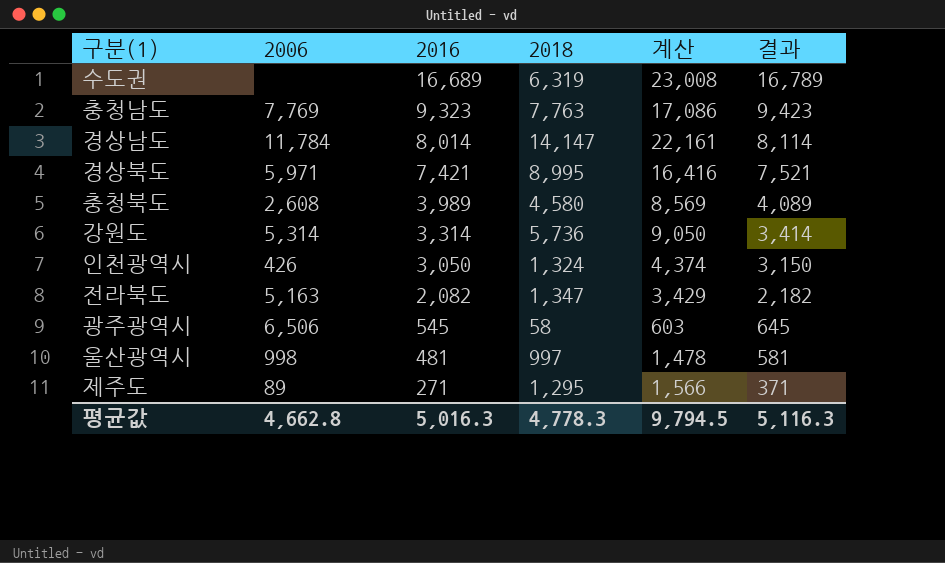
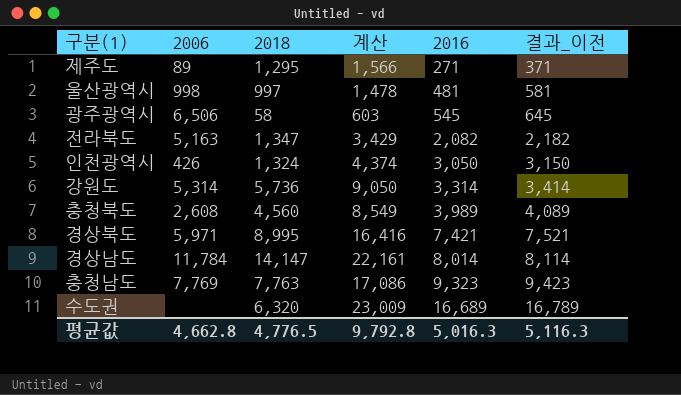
row order: 2016 descending -> 2016 ascending
column 2016 | position: 3 -> 5
column name: 결과 -> 결과_이전
충청북도 | 2018: 4,580 -> 4,560
충청북도 | 계산: 8,569 -> 8,549
수도권 | 2018: 6,319 -> 6,320
수도권 | 계산: 23,008 -> 23,009
평균값 | 2018: 4,778.3 -> 4,776.5
평균값 | 계산: 9,794.5 -> 9,792.8

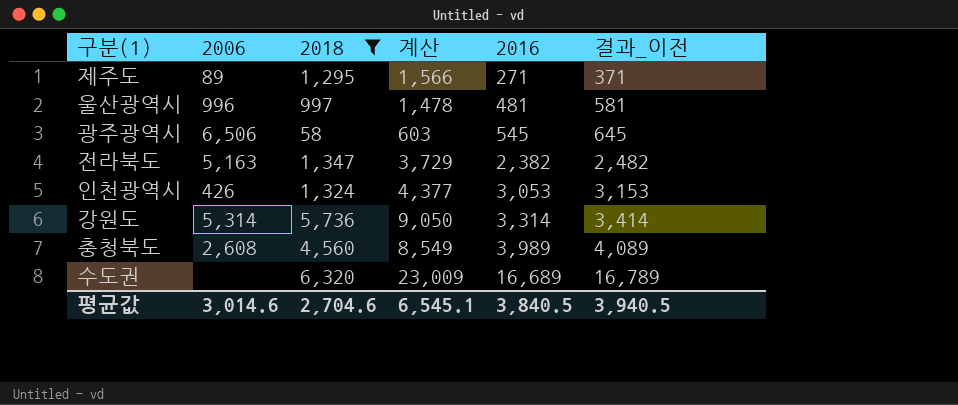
filter: none -> 2018 <= 6,320
울산광역시 | 2006: 998 -> 996
전라북도 | 계산: 3,429 -> 3,729
전라북도 | 2016: 2,082 -> 2,382
전라북도 | 결과_이전: 2,182 -> 2,482
인천광역시 | 계산: 4,374 -> 4,377
인천광역시 | 2016: 3,050 -> 3,053
인천광역시 | 결과_이전: 3,150 -> 3,153
평균값 | 2006: 4,662.8 -> 3,014.6
평균값 | 2018: 4,776.5 -> 2,704.6
평균값 | 계산: 9,792.8 -> 6,545.1
평균값 | 2016: 5,016.3 -> 3,840.5
평균값 | 결과_이전: 5,116.3 -> 3,940.5

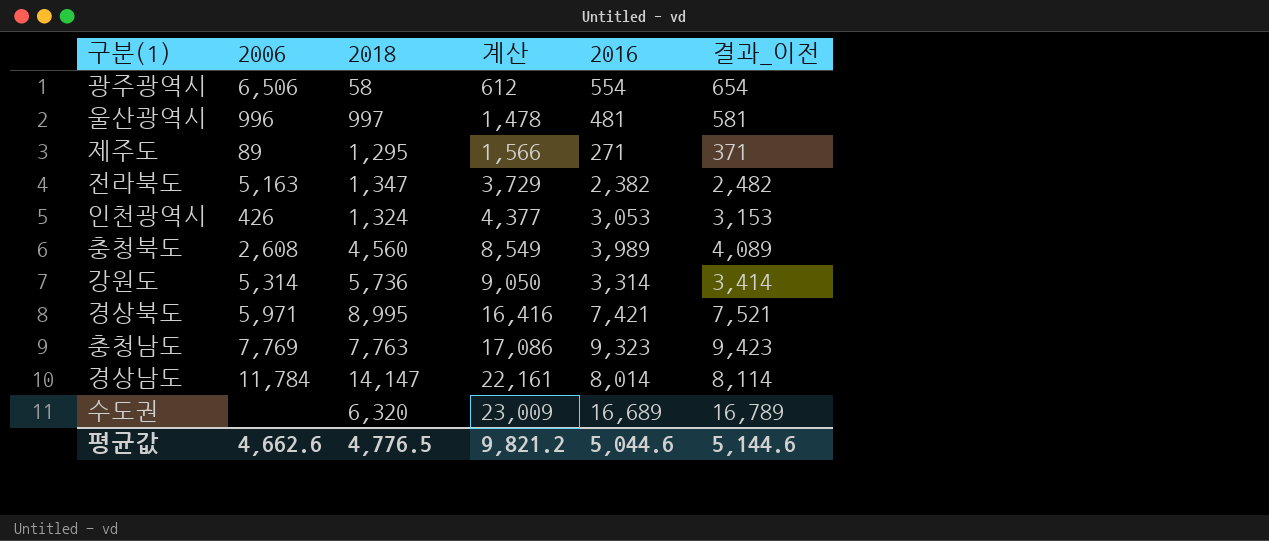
filter: 2018 <= 6,320 -> none
row order: 2016 ascending -> 계산 ascending
광주광역시 | 계산: 603 -> 612
광주광역시 | 2016: 545 -> 554
광주광역시 | 결과_이전: 645 -> 654
평균값 | 2006: 3,014.6 -> 4,662.6
평균값 | 2018: 2,704.6 -> 4,776.5
평균값 | 계산: 6,545.1 -> 9,821.2
평균값 | 2016: 3,840.5 -> 5,044.6
평균값 | 결과_이전: 3,940.5 -> 5,144.6

